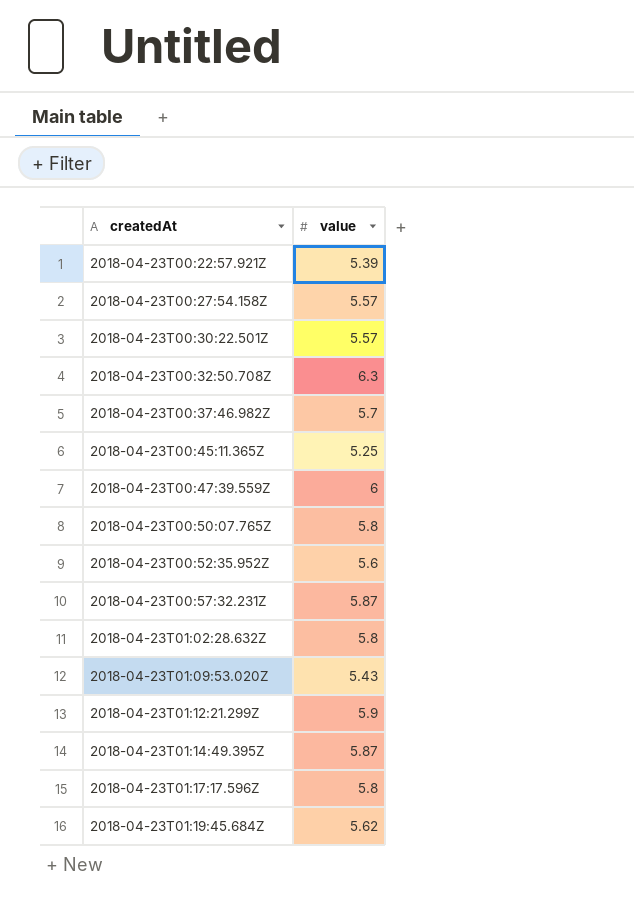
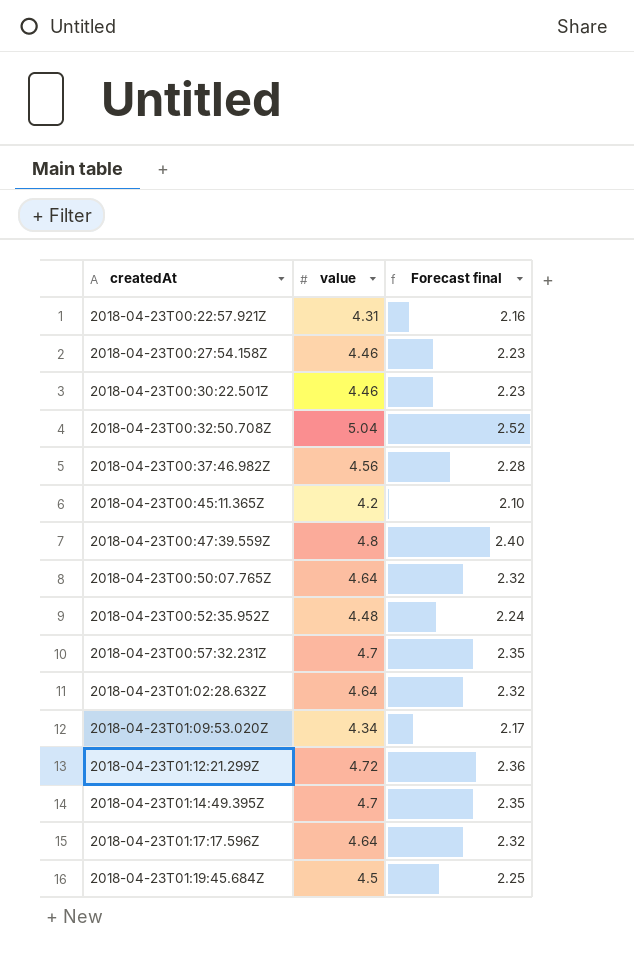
column Forecast final | formula: none -> [value] * 0.5
2018-04-23T00:22:57.921Z | value: 5.39 -> 4.31
2018-04-23T00:27:54.158Z | value: 5.57 -> 4.46
2018-04-23T00:30:22.501Z | value: 5.57 -> 4.46
2018-04-23T00:32:50.708Z | value: 6.3 -> 5.04
2018-04-23T00:37:46.982Z | value: 5.7 -> 4.56
2018-04-23T00:45:11.365Z | value: 5.25 -> 4.2
2018-04-23T00:47:39.559Z | value: 6 -> 4.8
2018-04-23T00:50:07.765Z | value: 5.8 -> 4.64
2018-04-23T00:52:35.952Z | value: 5.6 -> 4.48
2018-04-23T00:57:32.231Z | value: 5.87 -> 4.7
2018-04-23T01:02:28.632Z | value: 5.8 -> 4.64
2018-04-23T01:09:53.020Z | value: 5.43 -> 4.34
2018-04-23T01:12:21.299Z | value: 5.9 -> 4.72
2018-04-23T01:14:49.395Z | value: 5.87 -> 4.7
2018-04-23T01:17:17.596Z | value: 5.8 -> 4.64
2018-04-23T01:19:45.684Z | value: 5.62 -> 4.5

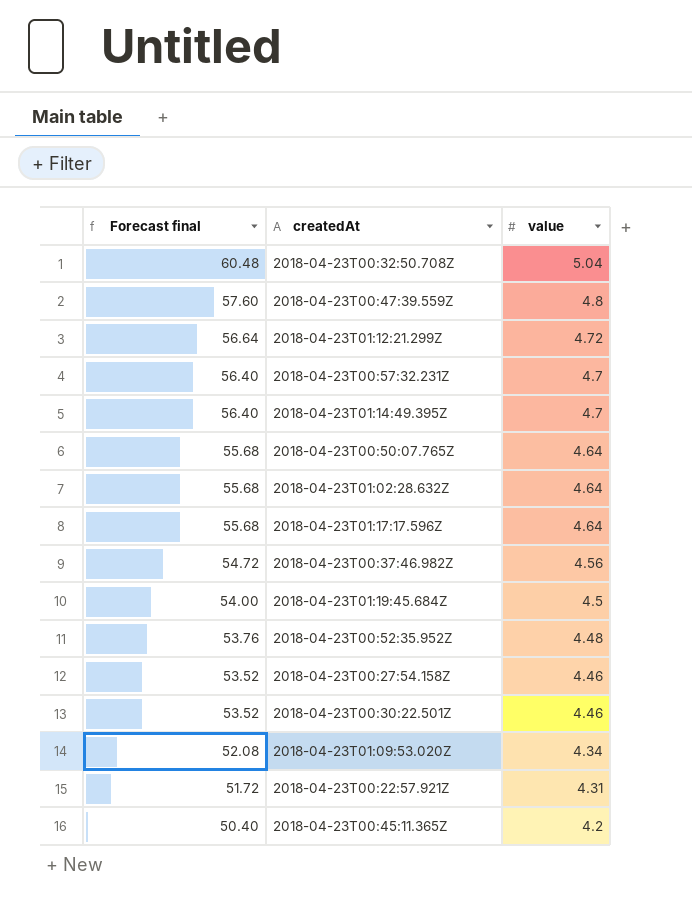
row order: createdAt ascending -> Forecast final descending
column Forecast final | formula: [value] * 0.5 -> [value] * 12
column Forecast final | position: 3 -> 1

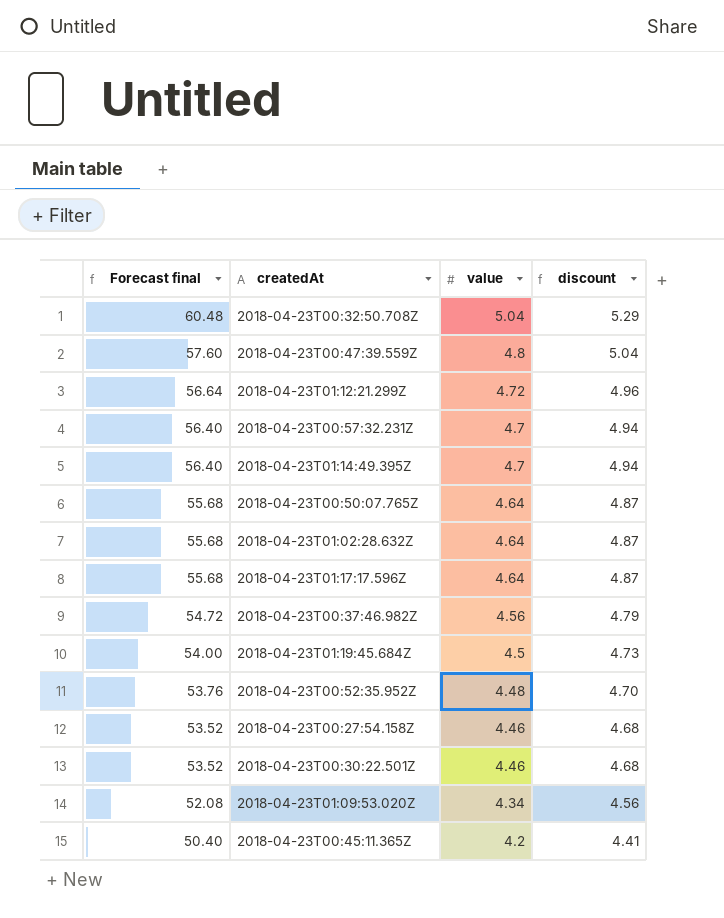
column discount | formula: none -> [value] * 1.05
row 2018-04-23T00:22:57.921Z: 51.72 | 4.31 -> none

